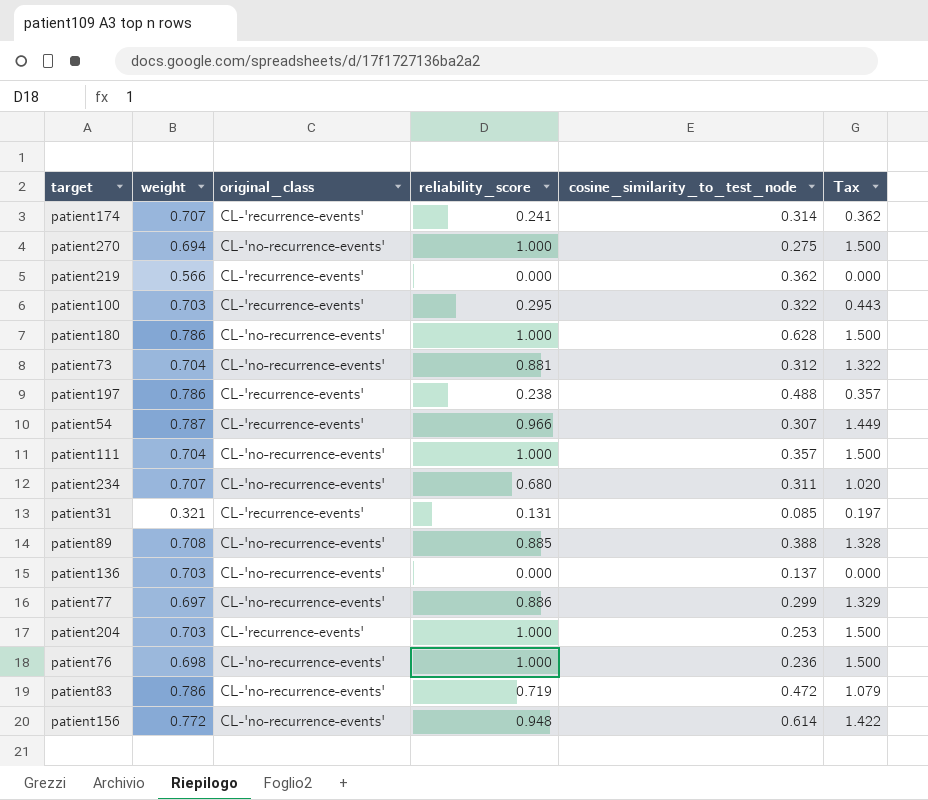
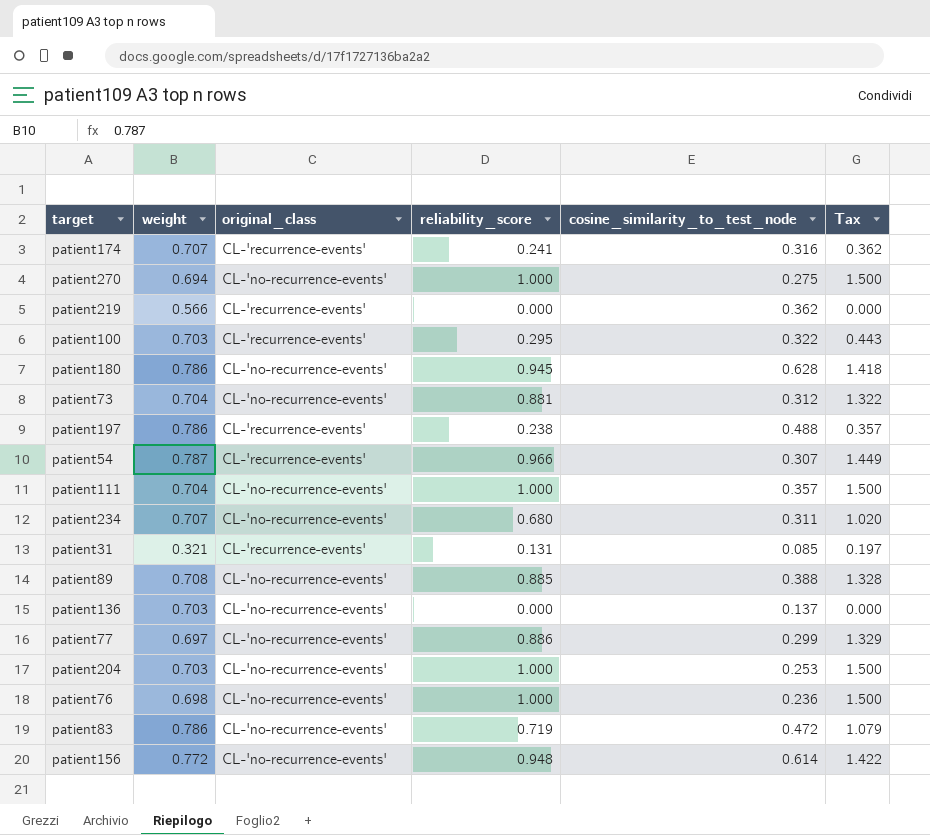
patient174 | cosine_similarity_to_test_node: 0.314 -> 0.316
patient180 | reliability_score: 1.000 -> 0.945
patient180 | Tax: 1.500 -> 1.418
patient204 | original_class: CL-'recurrence-events' -> CL-'no-recurrence-events'

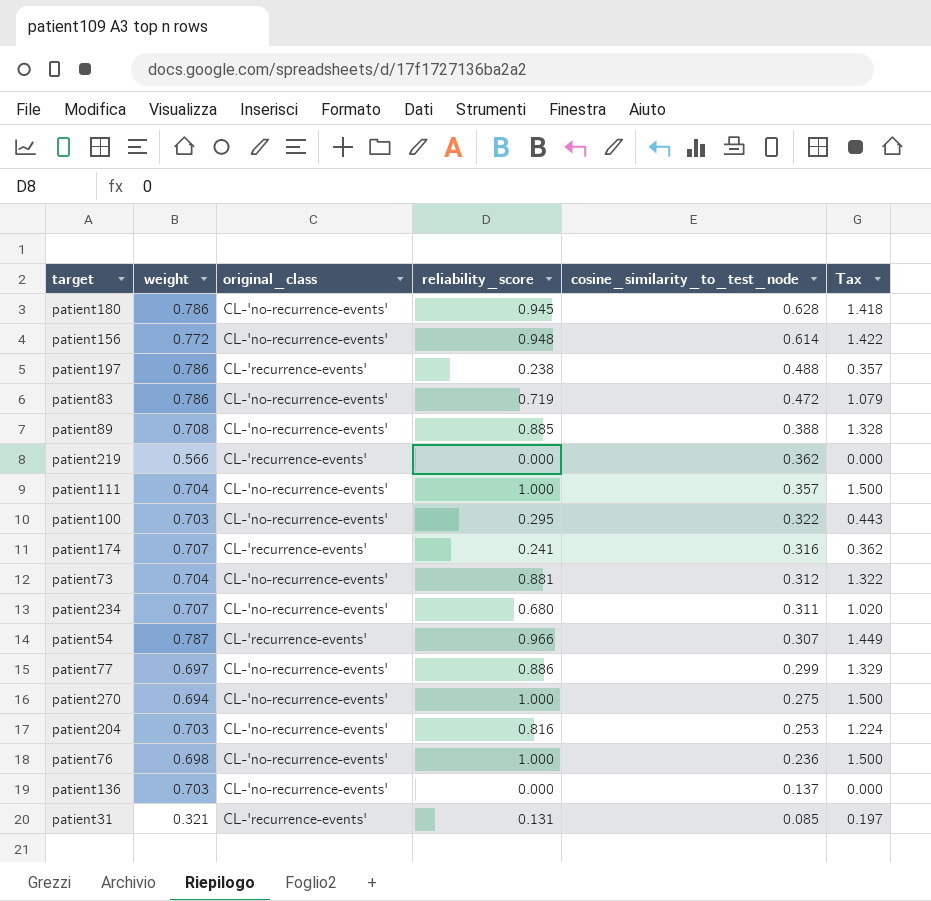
row order: none -> cosine_similarity_to_test_node descending
patient100 | original_class: CL-'recurrence-events' -> CL-'no-recurrence-events'
patient204 | reliability_score: 1.000 -> 0.816
patient204 | Tax: 1.500 -> 1.224

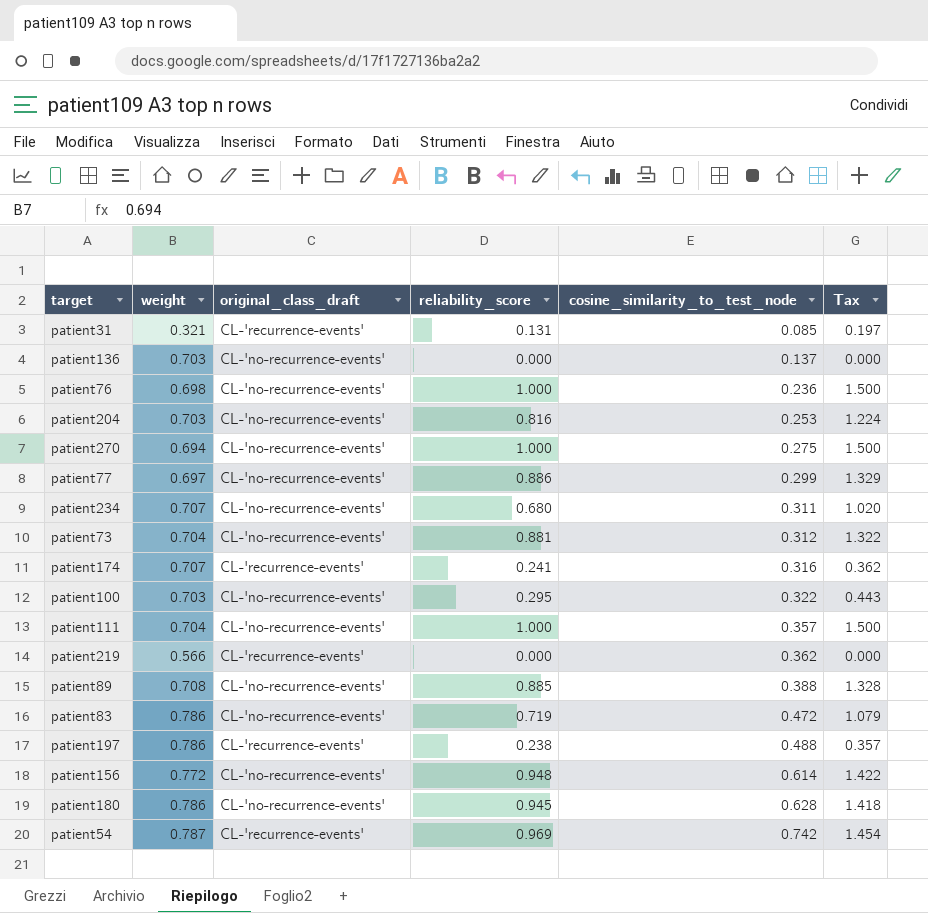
row order: cosine_similarity_to_test_node descending -> cosine_similarity_to_test_node ascending
column name: original_class -> original_class_draft
patient54 | reliability_score: 0.966 -> 0.969
patient54 | cosine_similarity_to_test_node: 0.307 -> 0.742
patient54 | Tax: 1.449 -> 1.454

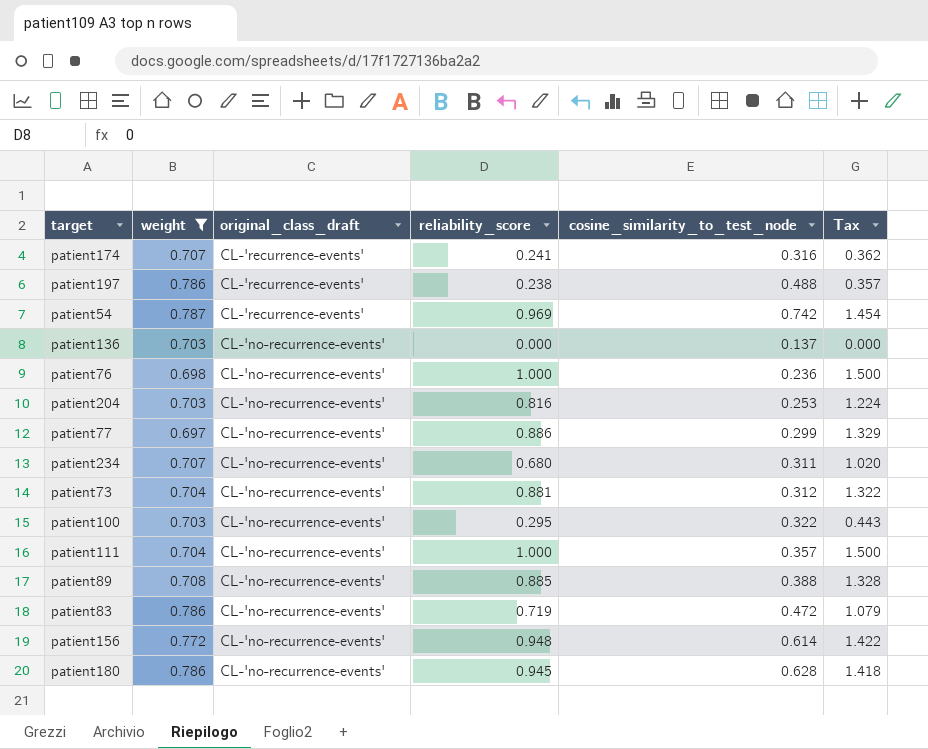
filter: none -> weight >= 0.697
row order: cosine_similarity_to_test_node ascending -> original_class_draft descending

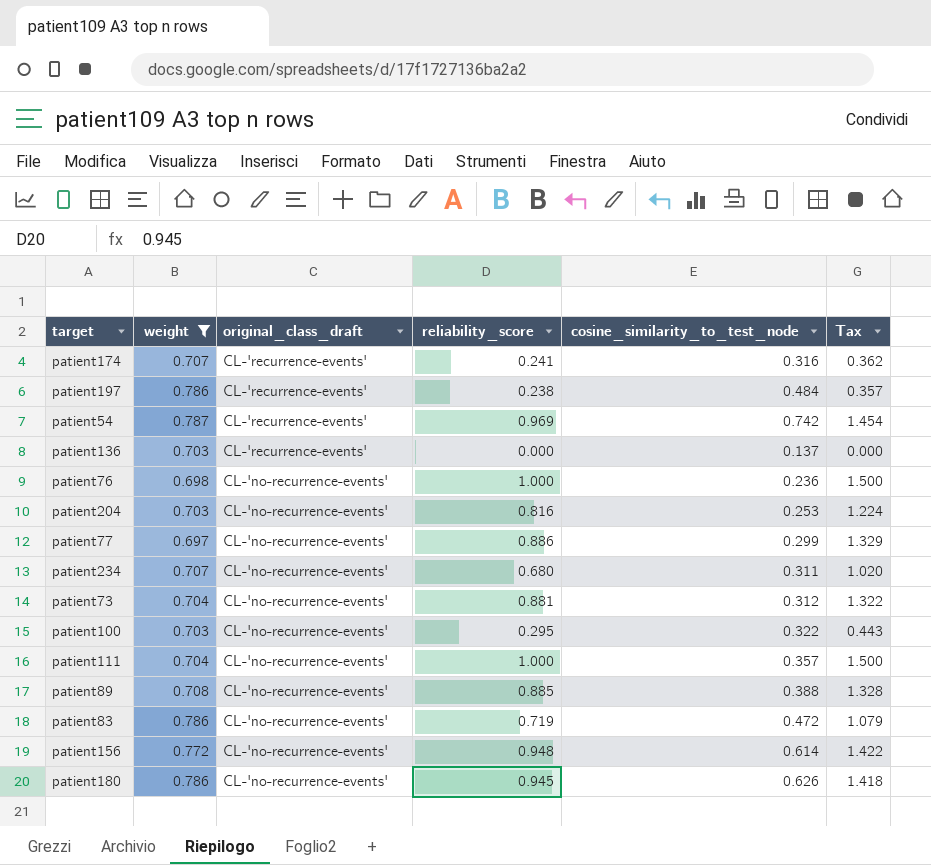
patient197 | cosine_similarity_to_test_node: 0.488 -> 0.484
patient136 | original_class_draft: CL-'no-recurrence-events' -> CL-'recurrence-events'
patient180 | cosine_similarity_to_test_node: 0.628 -> 0.626

